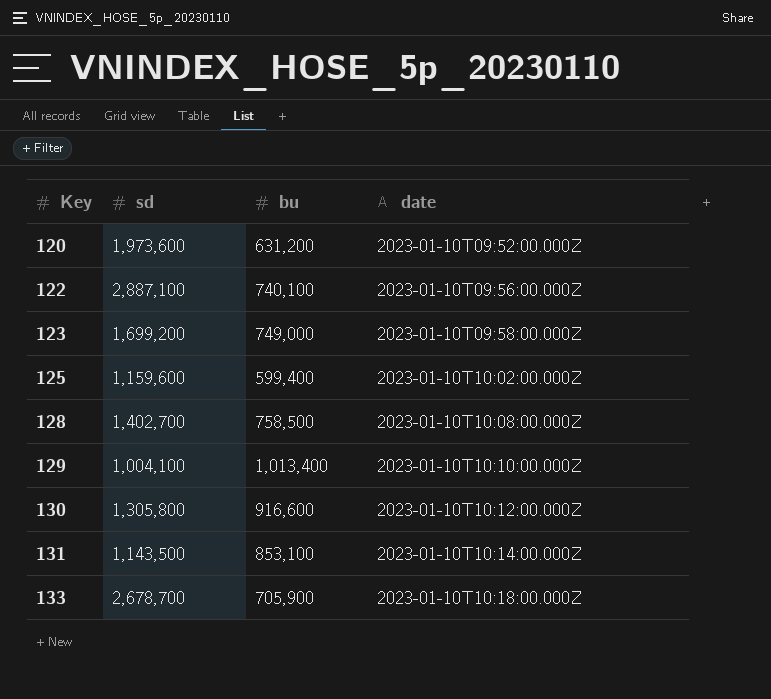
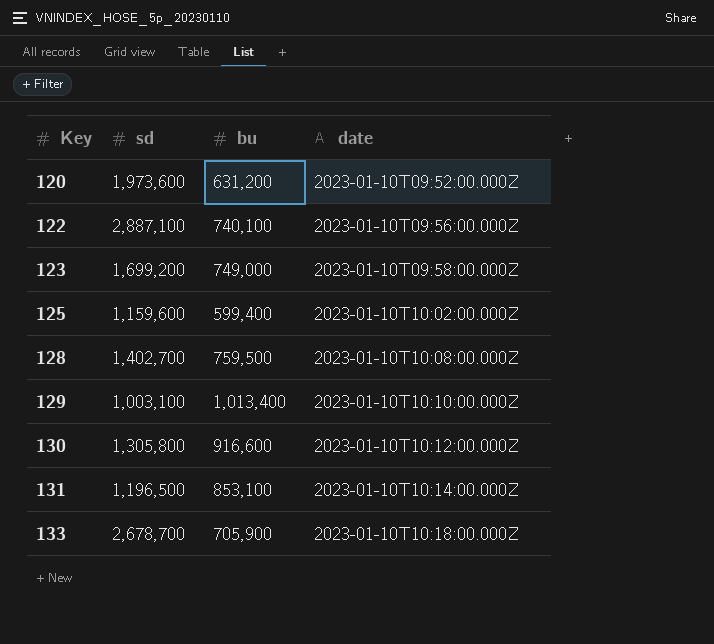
128 | bu: 758,500 -> 759,500
129 | sd: 1,004,100 -> 1,003,100
131 | sd: 1,143,500 -> 1,196,500

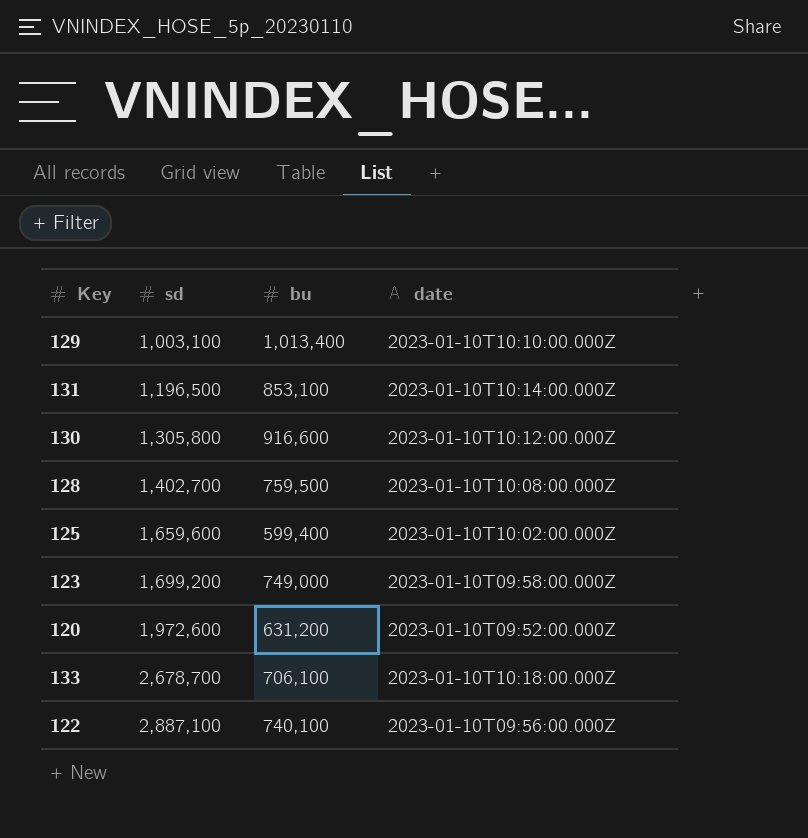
row order: Key ascending -> sd ascending
125 | sd: 1,159,600 -> 1,659,600
120 | sd: 1,973,600 -> 1,972,600
133 | bu: 705,900 -> 706,100

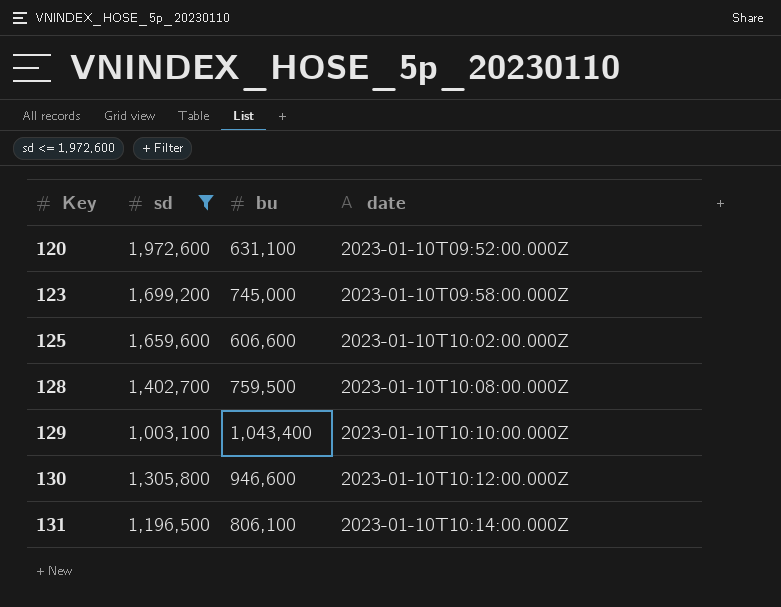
filter: none -> sd <= 1,972,600
row order: sd ascending -> Key ascending
120 | bu: 631,200 -> 631,100
123 | bu: 749,000 -> 745,000
125 | bu: 599,400 -> 606,600
129 | bu: 1,013,400 -> 1,043,400
130 | bu: 916,600 -> 946,600
131 | bu: 853,100 -> 806,100

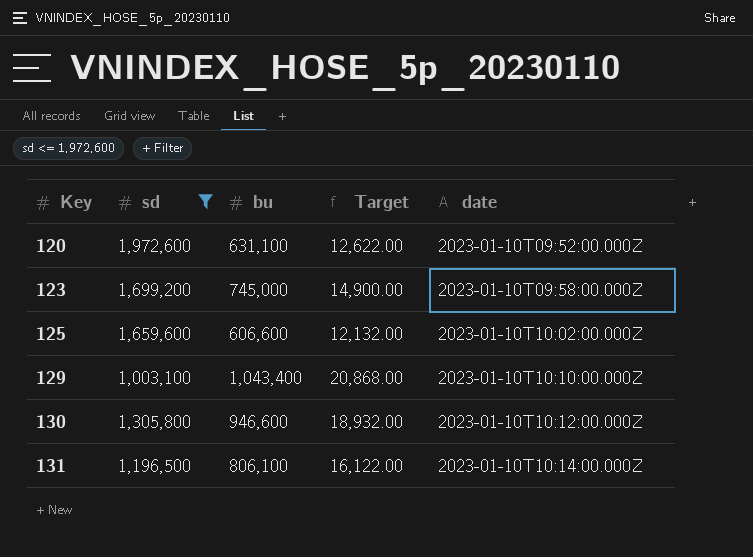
column Target | formula: none -> [bu] * 0.02
row 128: 1,402,700 | 759,500 | 2023-01-10T10:08:00.000Z -> none

